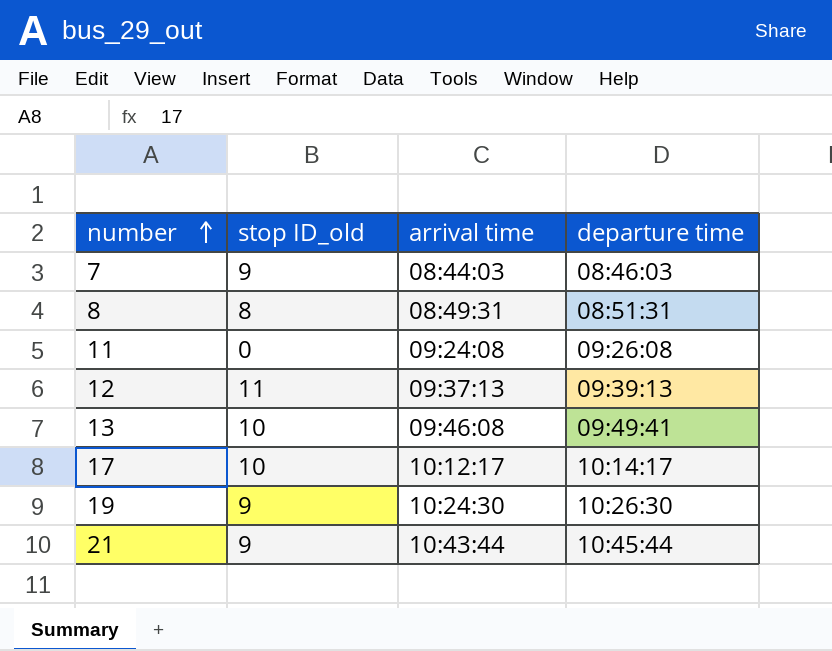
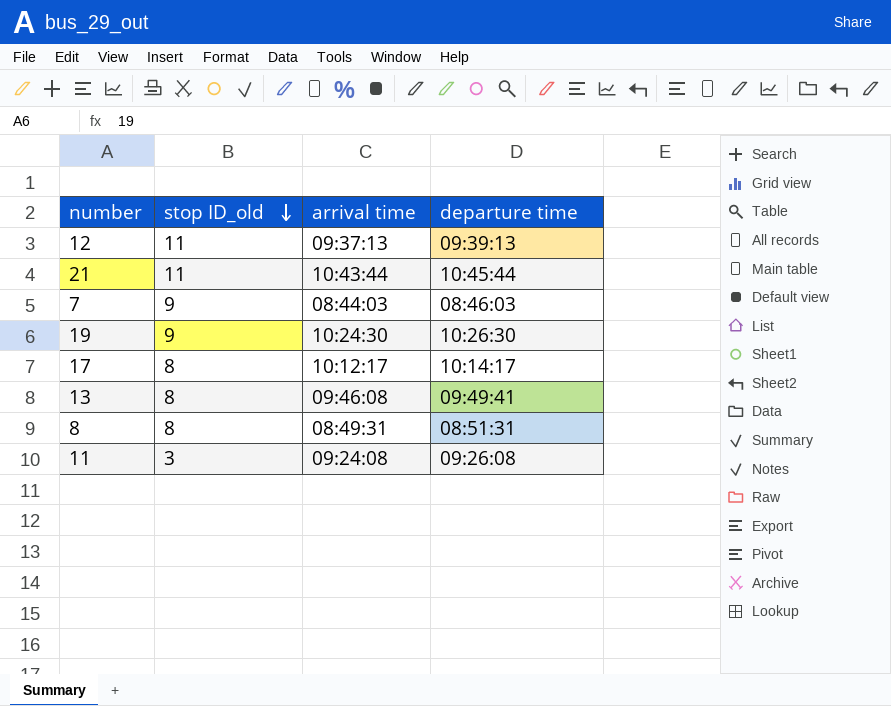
row order: number ascending -> stop ID_old descending
21 | stop ID_old: 9 -> 11
17 | stop ID_old: 10 -> 8
13 | stop ID_old: 10 -> 8
11 | stop ID_old: 0 -> 3

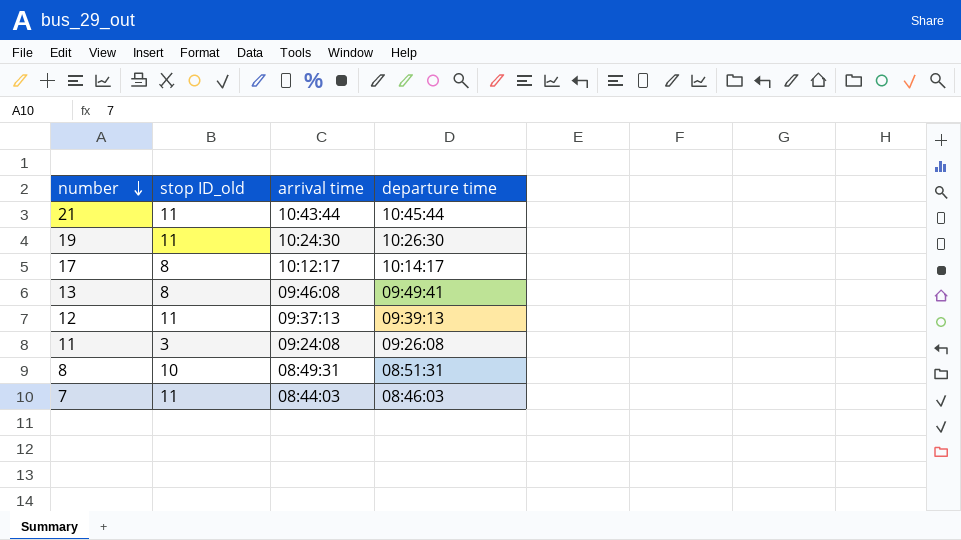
row order: stop ID_old descending -> number descending
19 | stop ID_old: 9 -> 11
8 | stop ID_old: 8 -> 10
7 | stop ID_old: 9 -> 11

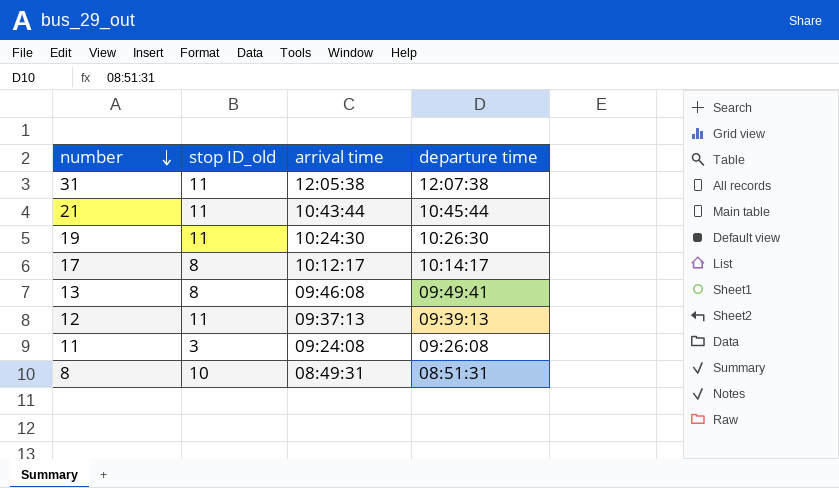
row 7: 11 | 08:44:03 | 08:46:03 -> none
row 31: none -> 11 | 12:05:38 | 12:07:38

